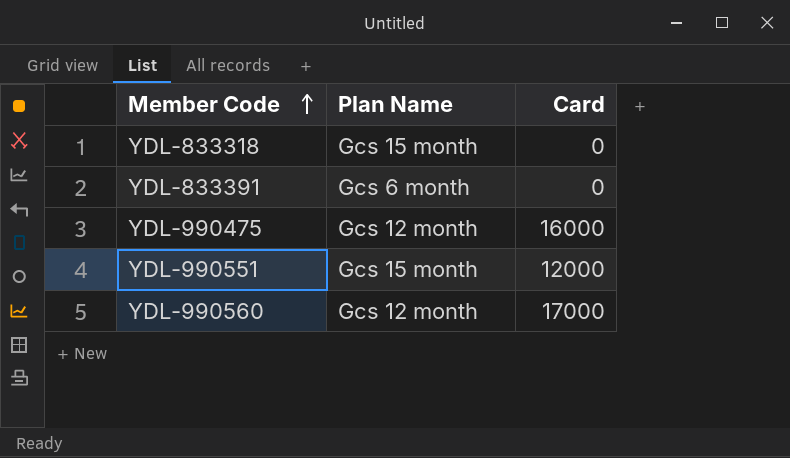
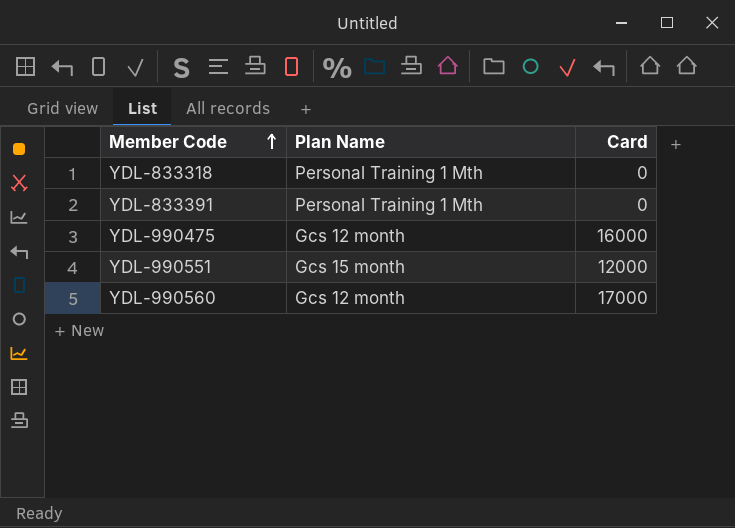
YDL-833318 | Plan Name: Gcs 15 month -> Personal Training 1 Mth
YDL-833391 | Plan Name: Gcs 6 month -> Personal Training 1 Mth

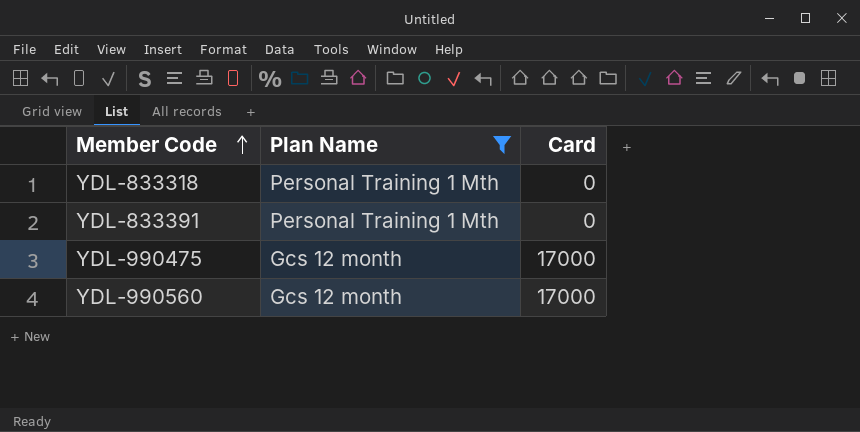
filter: none -> Plan Name != Gcs 15 month
YDL-990475 | Card: 16000 -> 17000

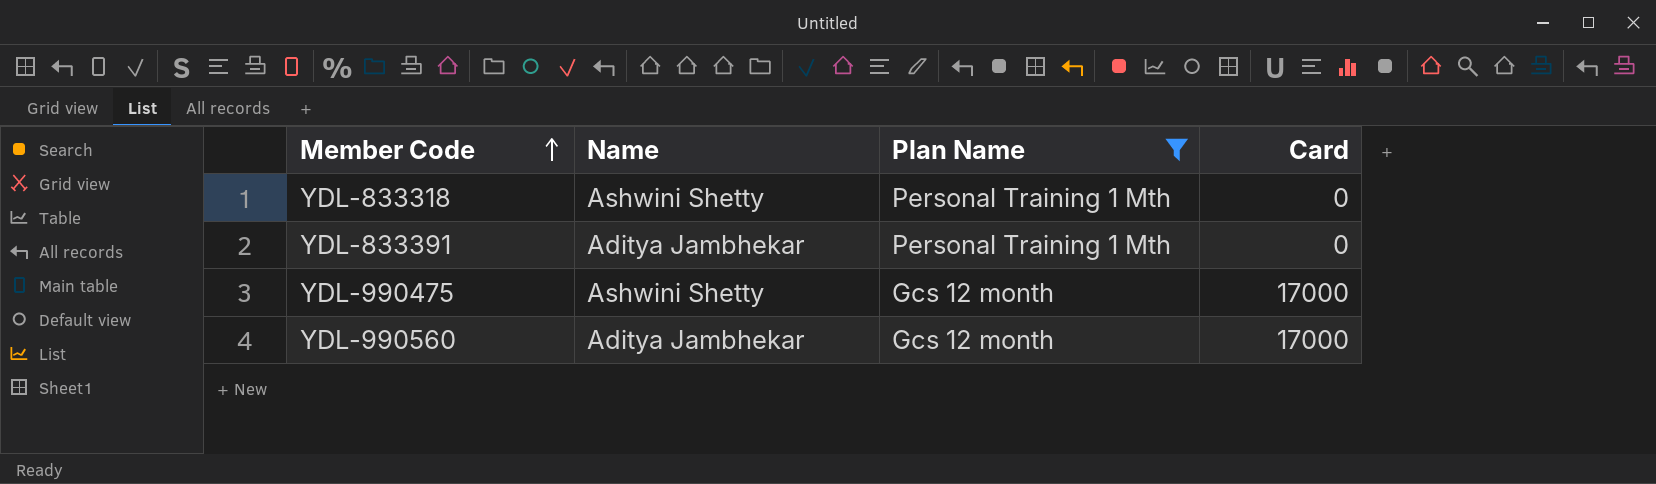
column Name | position: none -> 2

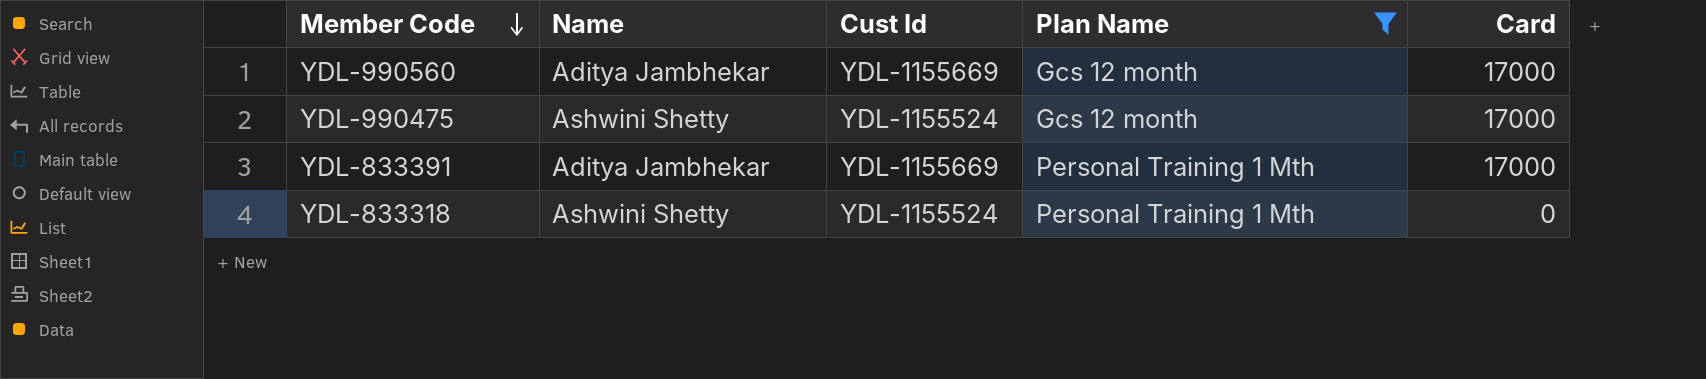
row order: Member Code ascending -> Member Code descending
column Cust Id | position: none -> 3
YDL-833391 | Card: 0 -> 17000

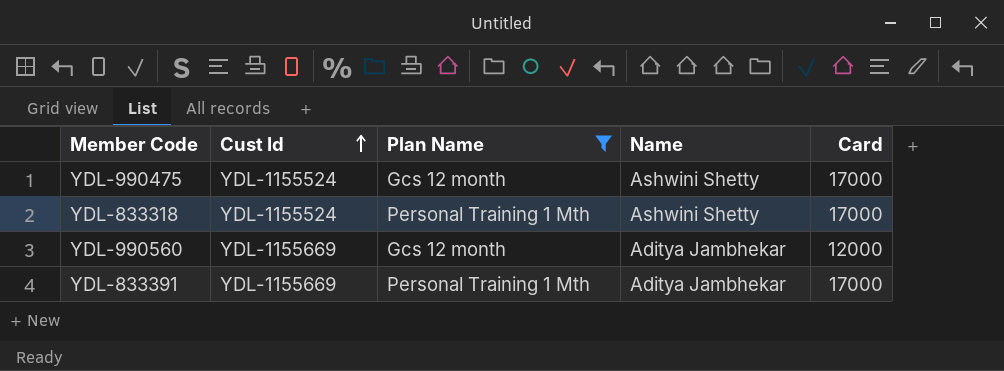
row order: Member Code descending -> Cust Id ascending
column Name | position: 2 -> 4
YDL-833318 | Card: 0 -> 17000
YDL-990560 | Card: 17000 -> 12000

